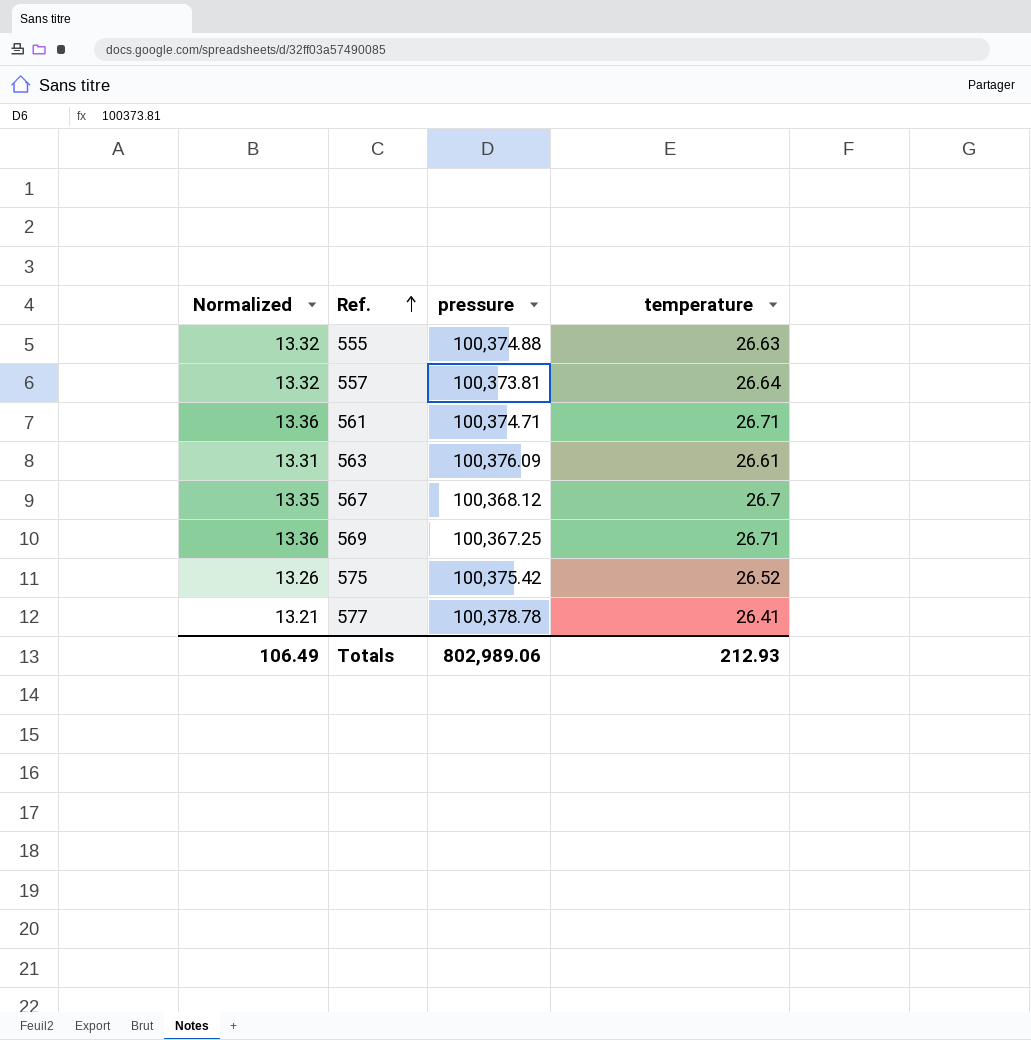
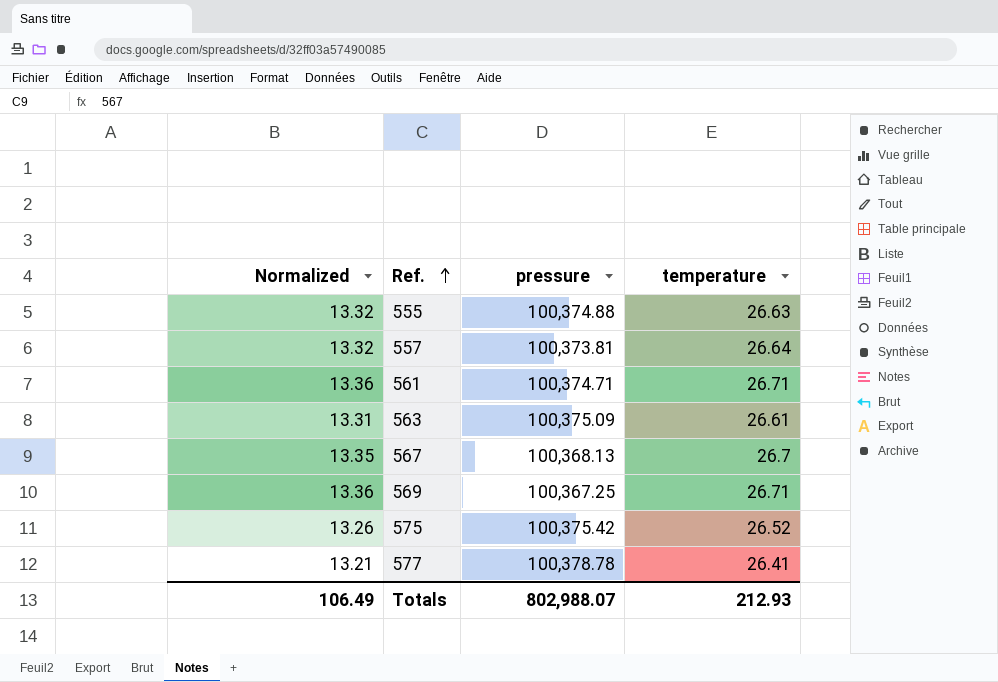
563 | pressure: 100,376.09 -> 100,375.09
567 | pressure: 100,368.12 -> 100,368.13
Totals | pressure: 802,989.06 -> 802,988.07

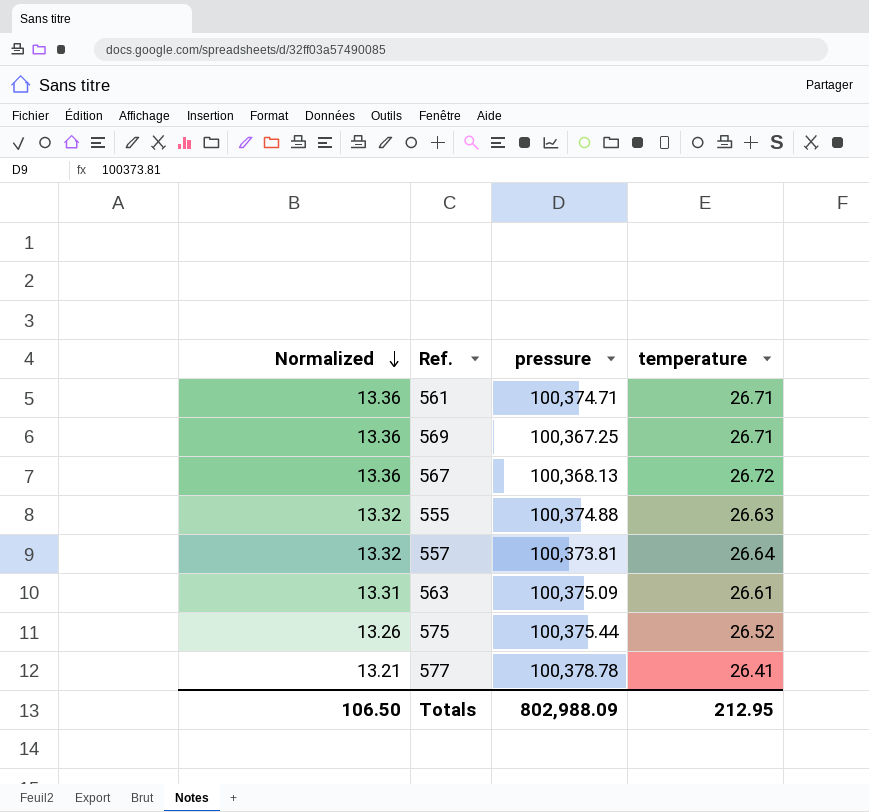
row order: Ref. ascending -> Normalized descending
567 | Normalized: 13.35 -> 13.36
567 | temperature: 26.7 -> 26.72
575 | pressure: 100,375.42 -> 100,375.44
Totals | Normalized: 106.49 -> 106.50
Totals | pressure: 802,988.07 -> 802,988.09
Totals | temperature: 212.93 -> 212.95

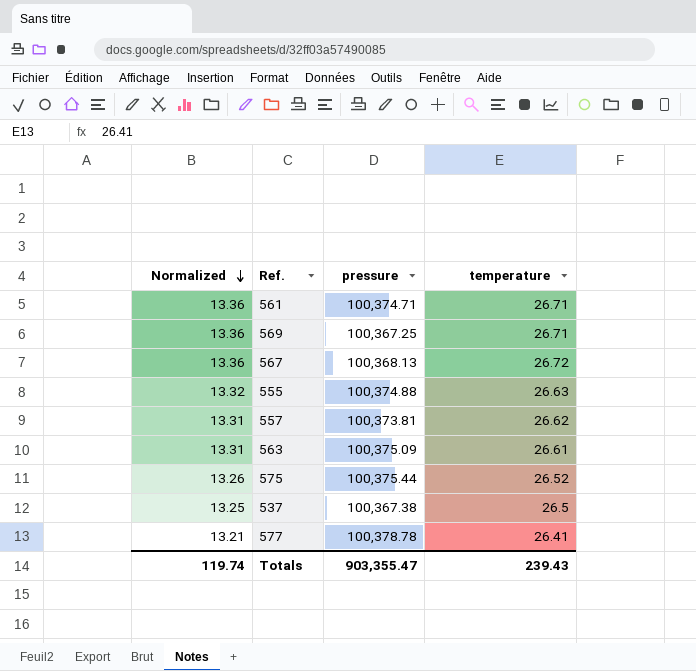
557 | Normalized: 13.32 -> 13.31
557 | temperature: 26.64 -> 26.62
row 537: none -> 13.25 | 100,367.38 | 26.5
Totals | Normalized: 106.50 -> 119.74
Totals | pressure: 802,988.09 -> 903,355.47
Totals | temperature: 212.95 -> 239.43

